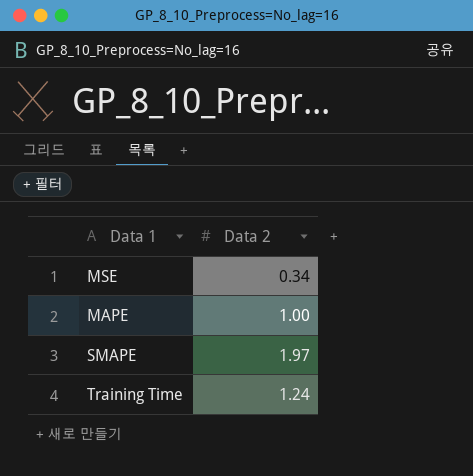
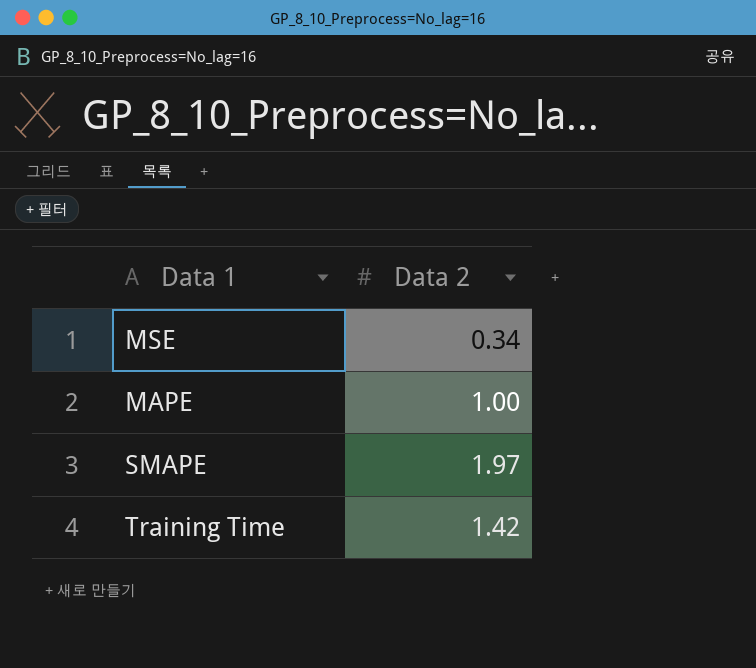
Training Time | Data 2: 1.24 -> 1.42

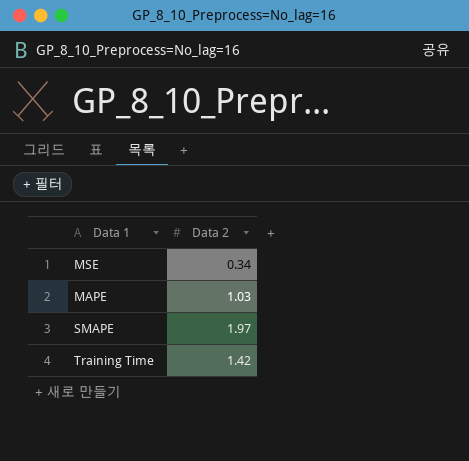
MAPE | Data 2: 1.00 -> 1.03

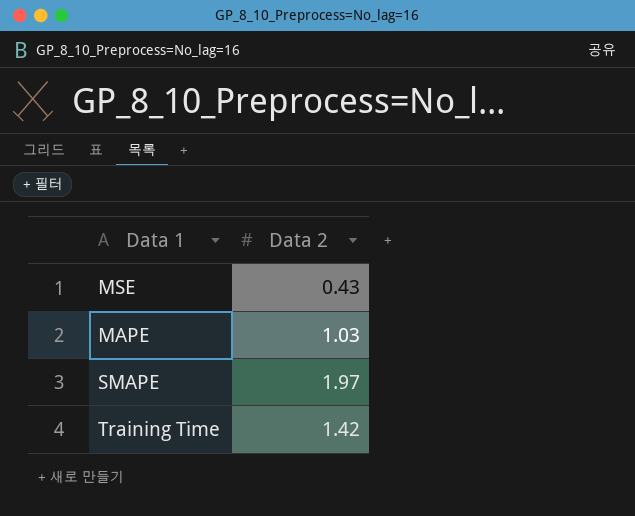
MSE | Data 2: 0.34 -> 0.43

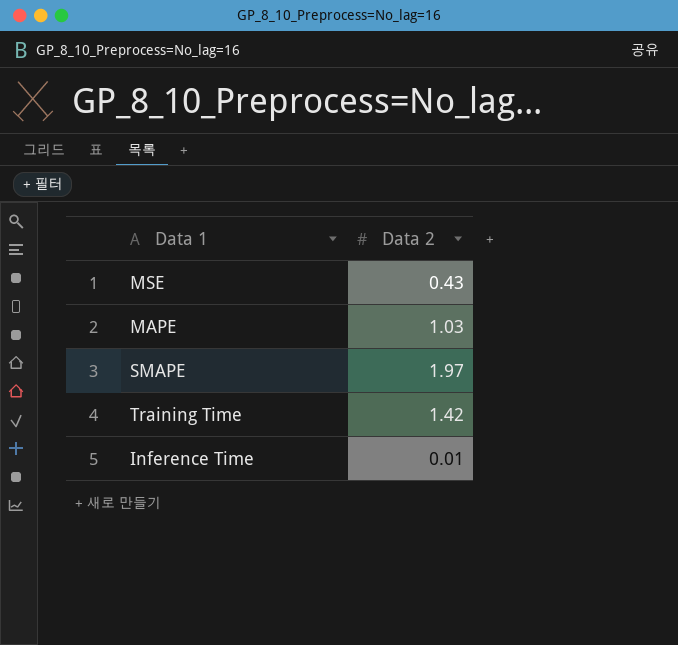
row Inference Time: none -> 0.01

